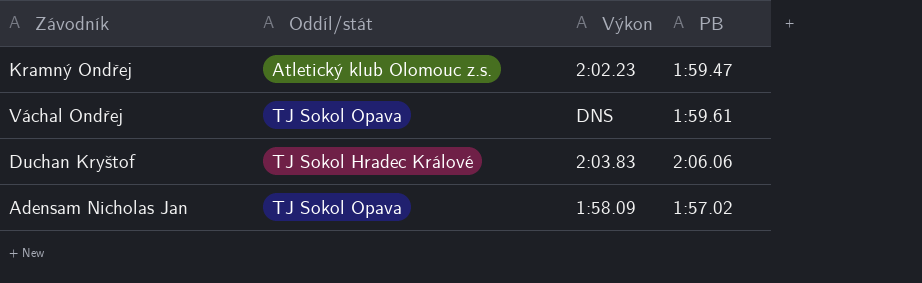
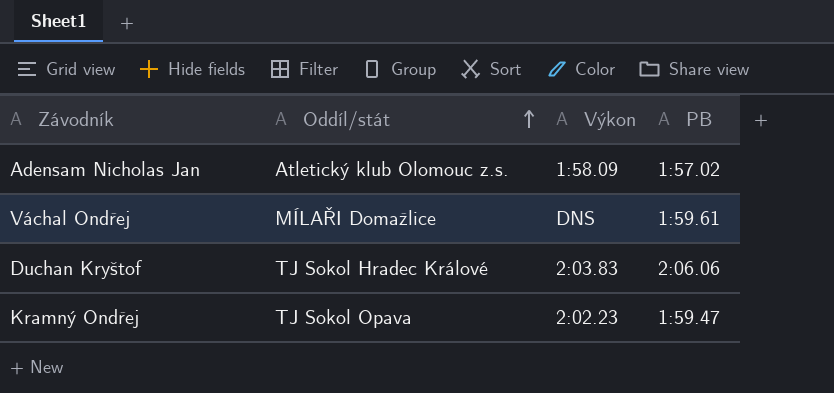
row order: none -> Oddíl/stát ascending
Adensam Nicholas Jan | Oddíl/stát: TJ Sokol Opava -> Atletický klub Olomouc z.s.
Váchal Ondřej | Oddíl/stát: TJ Sokol Opava -> MÍLAŘI Domažlice
Kramný Ondřej | Oddíl/stát: Atletický klub Olomouc z.s. -> TJ Sokol Opava

